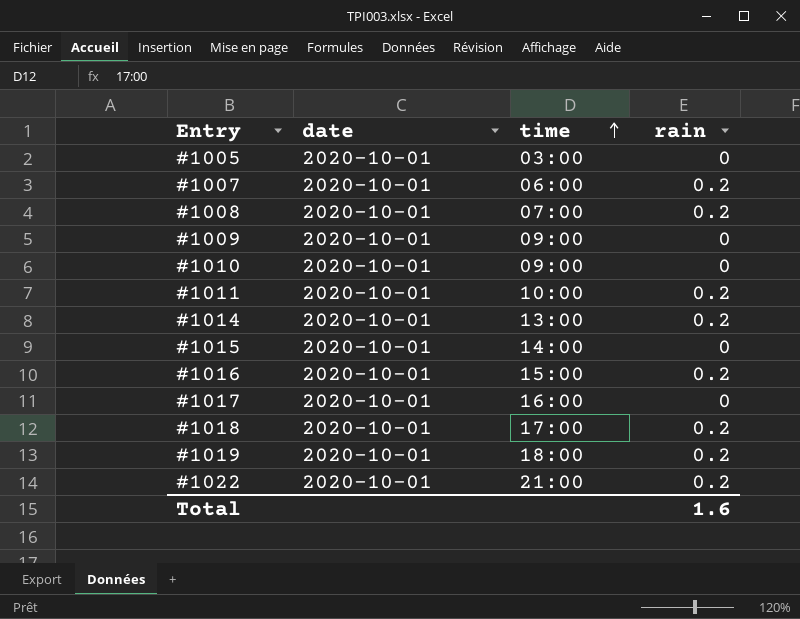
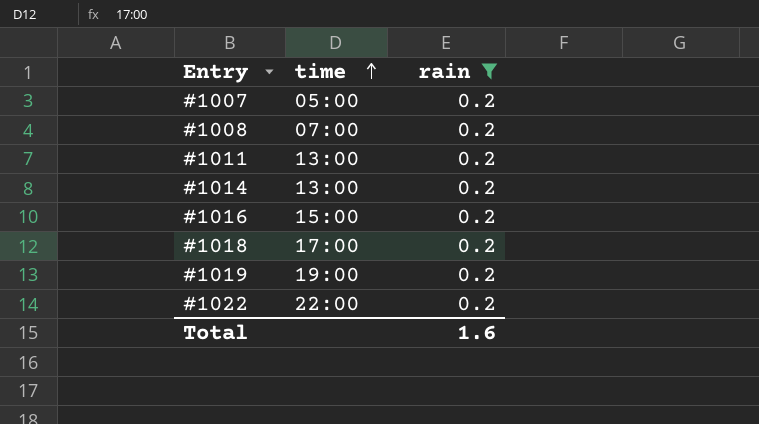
filter: none -> rain = 0.2
column date | position: 2 -> none
#1007 | time: 06:00 -> 05:00
#1011 | time: 10:00 -> 13:00
#1019 | time: 18:00 -> 19:00
#1022 | time: 21:00 -> 22:00

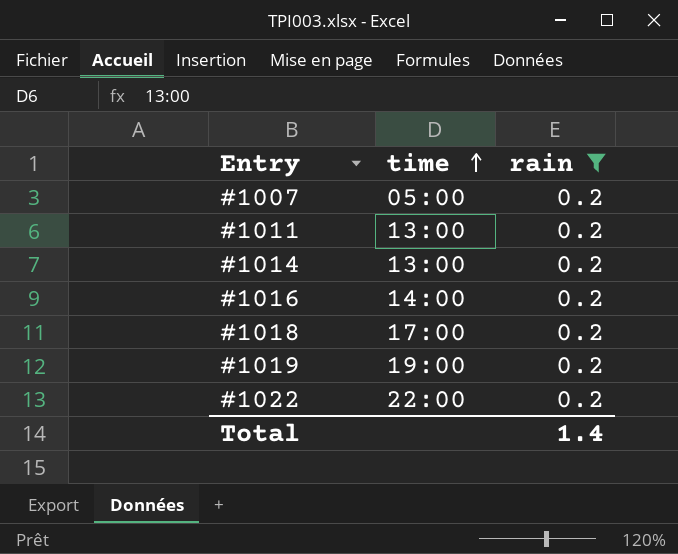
row #1008: 07:00 | 0.2 -> none
#1016 | time: 15:00 -> 14:00
Total | rain: 1.6 -> 1.4

